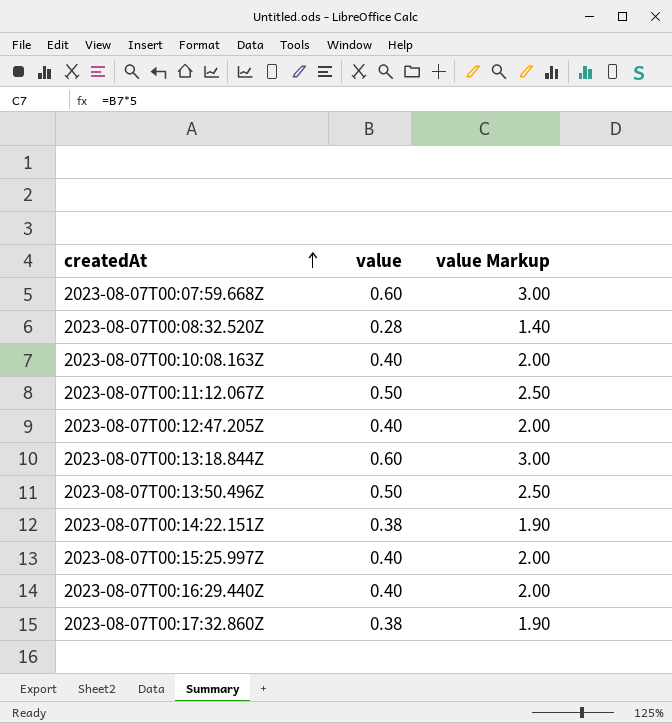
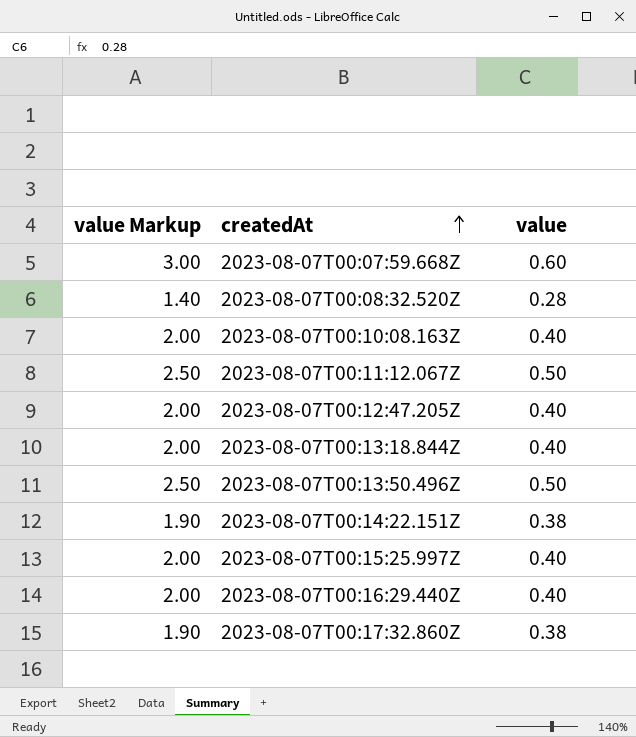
column value Markup | position: 3 -> 1
2023-08-07T00:13:18.844Z | value Markup: 3.00 -> 2.00
2023-08-07T00:13:18.844Z | value: 0.60 -> 0.40

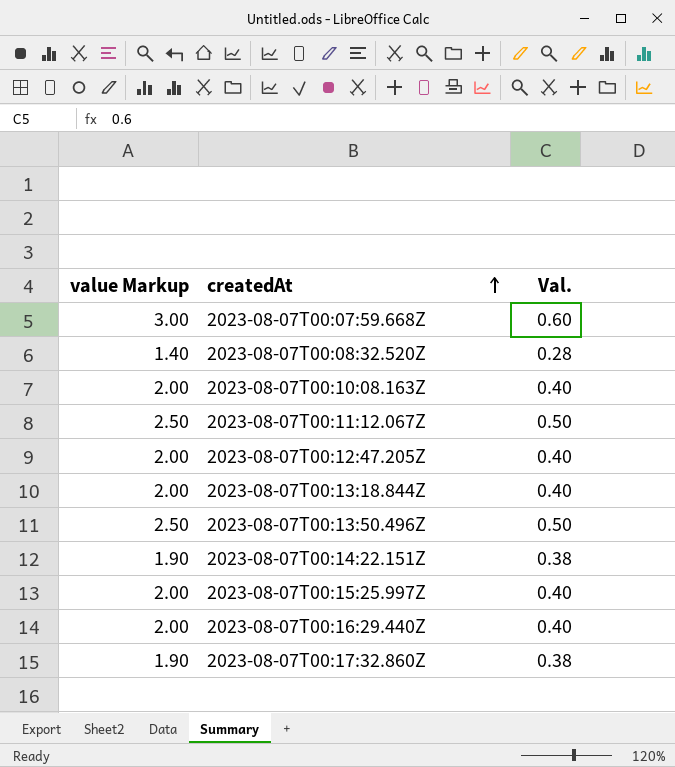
column name: value -> Val.

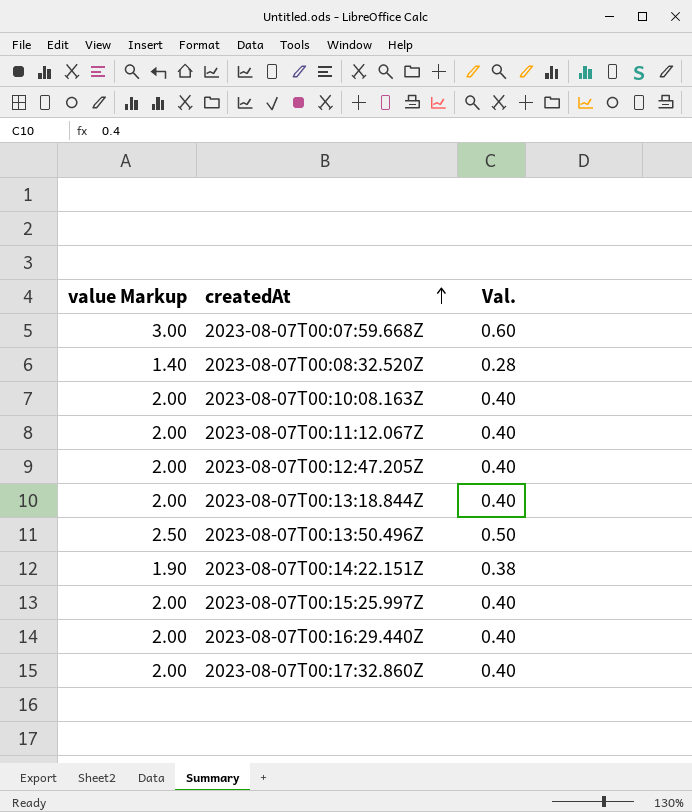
2023-08-07T00:11:12.067Z | value Markup: 2.50 -> 2.00
2023-08-07T00:11:12.067Z | Val.: 0.50 -> 0.40
2023-08-07T00:17:32.860Z | value Markup: 1.90 -> 2.00
2023-08-07T00:17:32.860Z | Val.: 0.38 -> 0.40

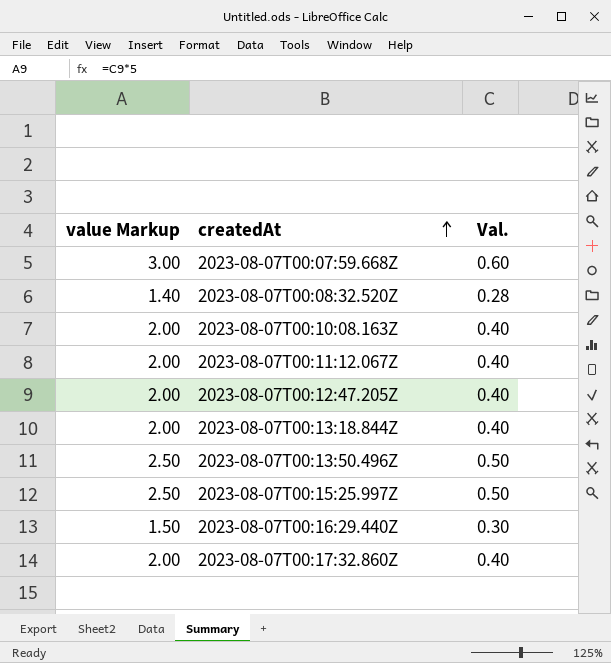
row 2023-08-07T00:14:22.151Z: 1.90 | 0.38 -> none
2023-08-07T00:15:25.997Z | value Markup: 2.00 -> 2.50
2023-08-07T00:15:25.997Z | Val.: 0.40 -> 0.50
2023-08-07T00:16:29.440Z | value Markup: 2.00 -> 1.50
2023-08-07T00:16:29.440Z | Val.: 0.40 -> 0.30

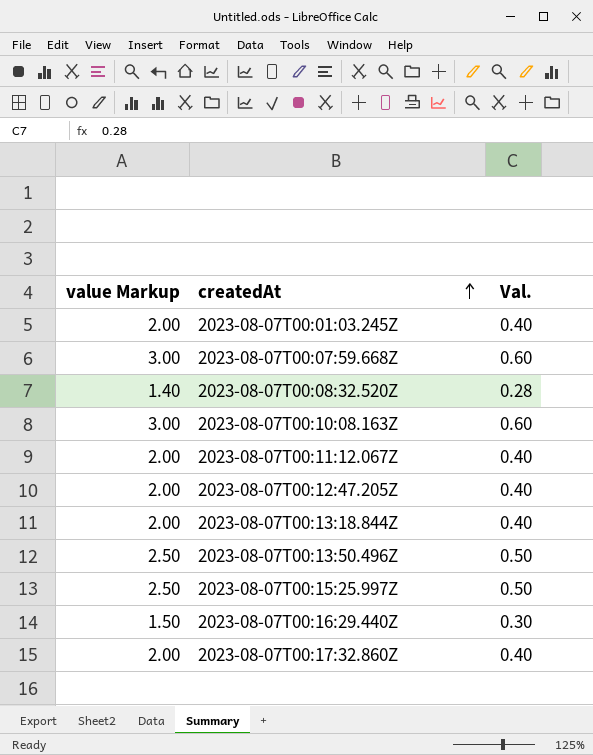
row 2023-08-07T00:01:03.245Z: none -> 2.00 | 0.40
2023-08-07T00:10:08.163Z | value Markup: 2.00 -> 3.00
2023-08-07T00:10:08.163Z | Val.: 0.40 -> 0.60

